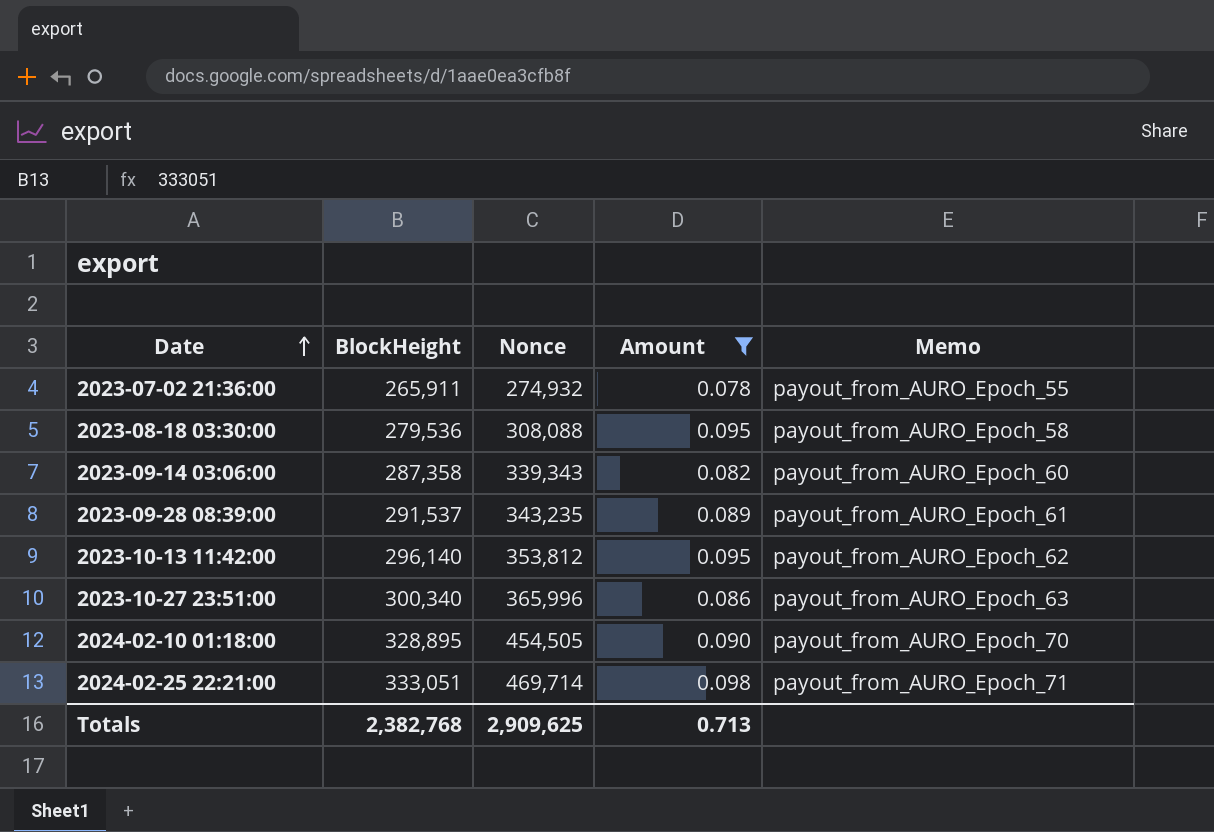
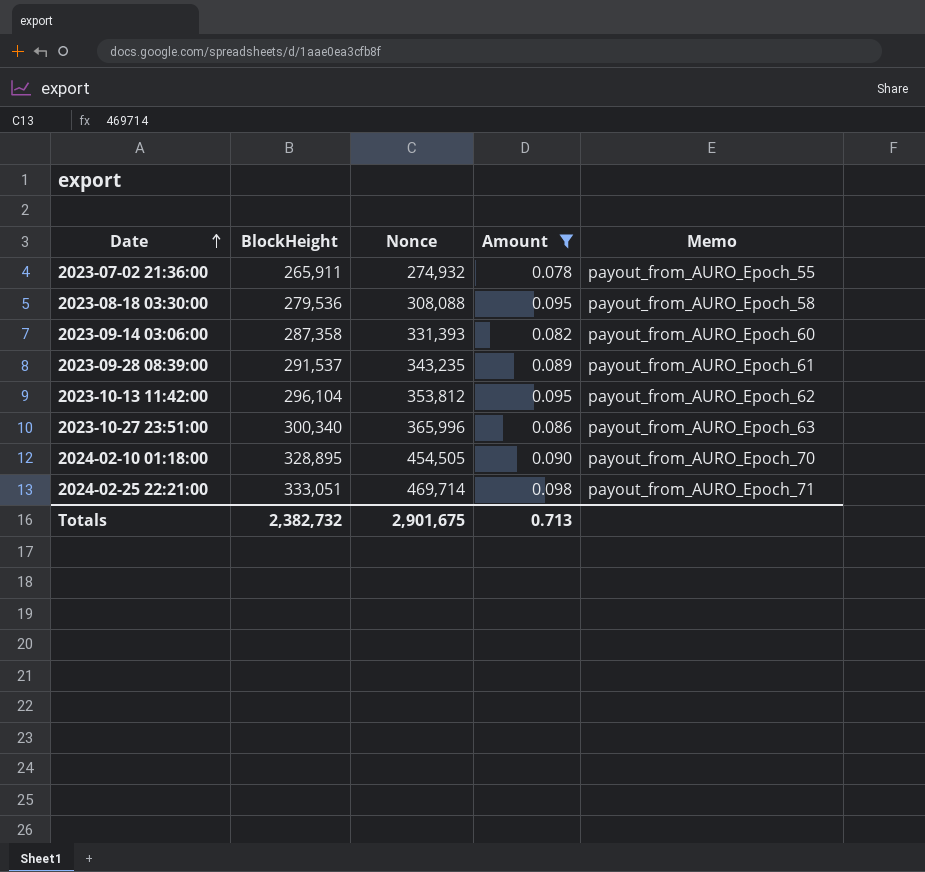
2023-09-14 03:06:00 | Nonce: 339,343 -> 331,393
2023-10-13 11:42:00 | BlockHeight: 296,140 -> 296,104
Totals | BlockHeight: 2,382,768 -> 2,382,732
Totals | Nonce: 2,909,625 -> 2,901,675

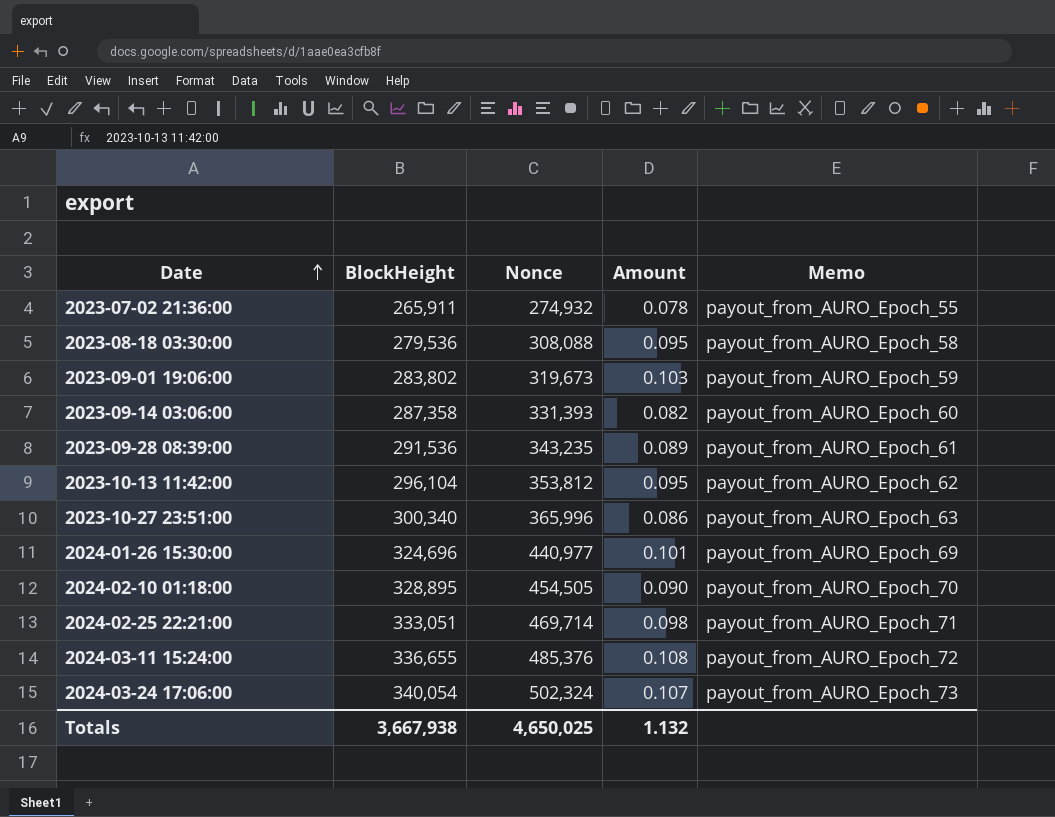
filter: Amount <= 0.098 -> none
2023-09-28 08:39:00 | BlockHeight: 291,537 -> 291,536
Totals | BlockHeight: 2,382,732 -> 3,667,938
Totals | Nonce: 2,901,675 -> 4,650,025
Totals | Amount: 0.713 -> 1.132

